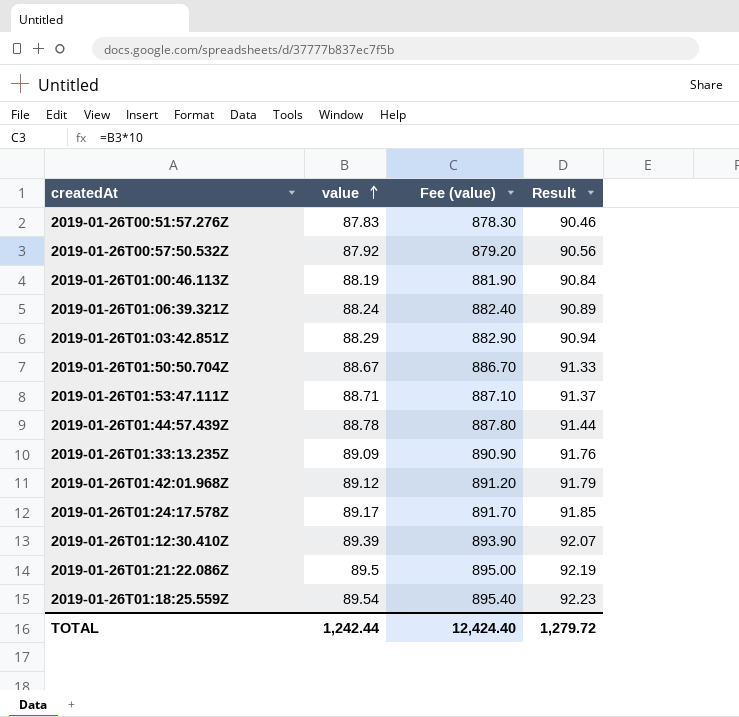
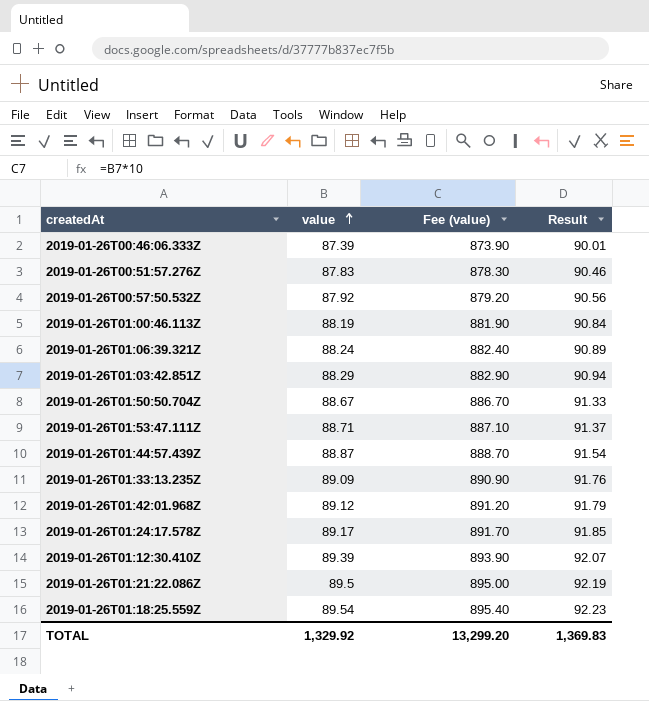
row 2019-01-26T00:46:06.333Z: none -> 87.39 | 873.90 | 90.01
2019-01-26T01:44:57.439Z | value: 88.78 -> 88.87
2019-01-26T01:44:57.439Z | Fee (value): 887.80 -> 888.70
2019-01-26T01:44:57.439Z | Result: 91.44 -> 91.54
TOTAL | value: 1,242.44 -> 1,329.92
TOTAL | Fee (value): 12,424.40 -> 13,299.20
TOTAL | Result: 1,279.72 -> 1,369.83

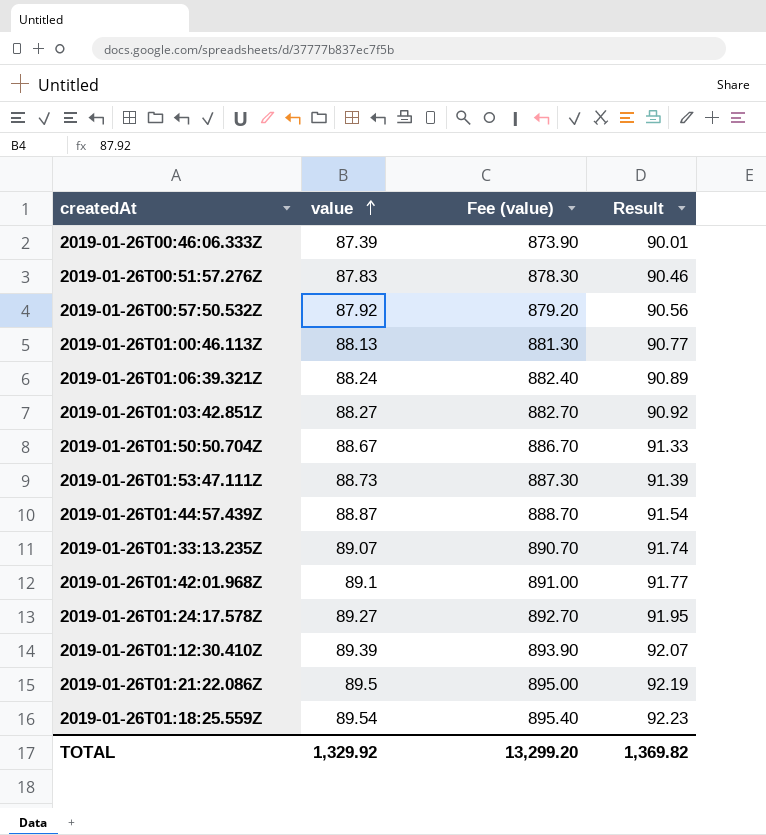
2019-01-26T01:00:46.113Z | value: 88.19 -> 88.13
2019-01-26T01:00:46.113Z | Fee (value): 881.90 -> 881.30
2019-01-26T01:00:46.113Z | Result: 90.84 -> 90.77
2019-01-26T01:03:42.851Z | value: 88.29 -> 88.27
2019-01-26T01:03:42.851Z | Fee (value): 882.90 -> 882.70
2019-01-26T01:03:42.851Z | Result: 90.94 -> 90.92
2019-01-26T01:53:47.111Z | value: 88.71 -> 88.73
2019-01-26T01:53:47.111Z | Fee (value): 887.10 -> 887.30
2019-01-26T01:53:47.111Z | Result: 91.37 -> 91.39
2019-01-26T01:33:13.235Z | value: 89.09 -> 89.07
2019-01-26T01:33:13.235Z | Fee (value): 890.90 -> 890.70
2019-01-26T01:33:13.235Z | Result: 91.76 -> 91.74
2019-01-26T01:42:01.968Z | value: 89.12 -> 89.1
2019-01-26T01:42:01.968Z | Fee (value): 891.20 -> 891.00
2019-01-26T01:42:01.968Z | Result: 91.79 -> 91.77
2019-01-26T01:24:17.578Z | value: 89.17 -> 89.27
2019-01-26T01:24:17.578Z | Fee (value): 891.70 -> 892.70
2019-01-26T01:24:17.578Z | Result: 91.85 -> 91.95
TOTAL | Result: 1,369.83 -> 1,369.82

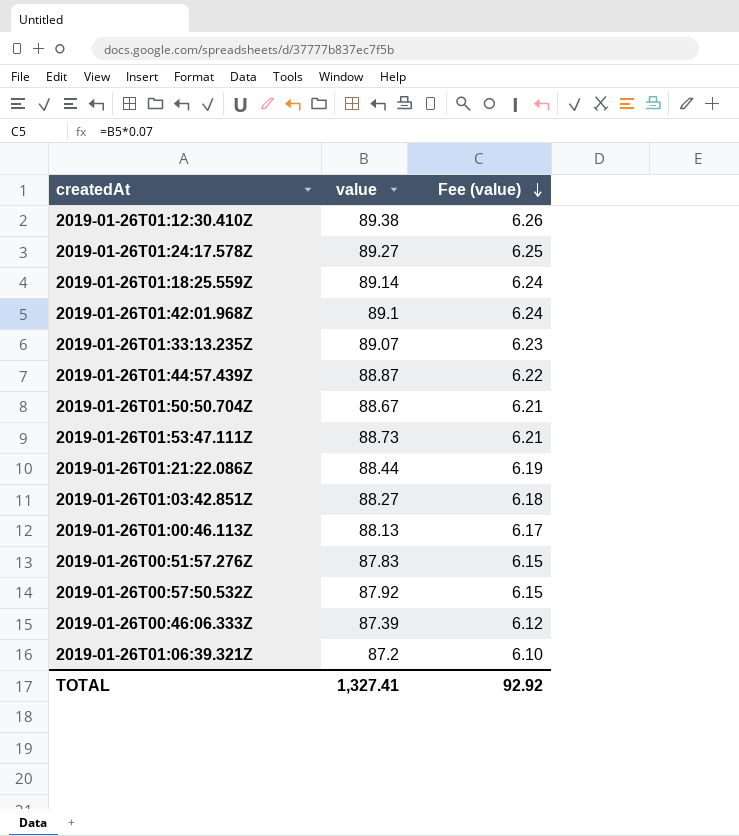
row order: value ascending -> Fee (value) descending
column Result | formula: [value] * 1.03 -> none
column Fee (value) | formula: [value] * 10 -> [value] * 0.07
2019-01-26T01:12:30.410Z | value: 89.39 -> 89.38
2019-01-26T01:18:25.559Z | value: 89.54 -> 89.14
2019-01-26T01:21:22.086Z | value: 89.5 -> 88.44
2019-01-26T01:06:39.321Z | value: 88.24 -> 87.2
TOTAL | value: 1,329.92 -> 1,327.41
TOTAL | Fee (value): 13,299.20 -> 92.92

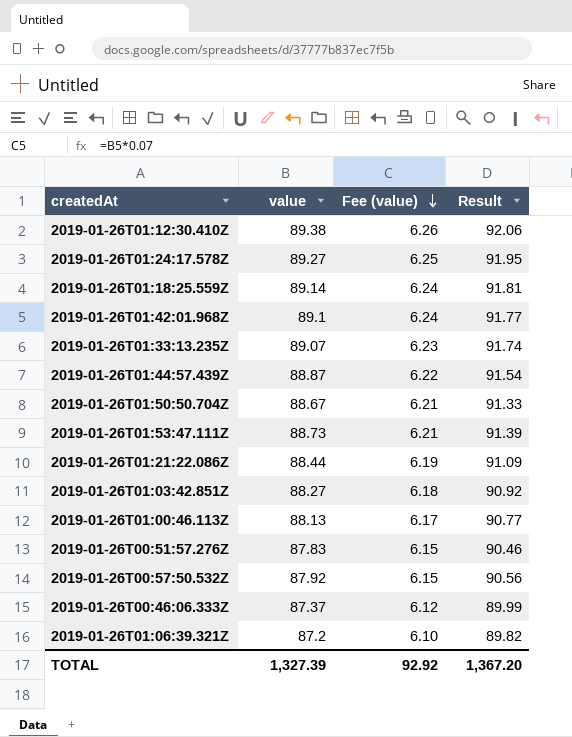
column Result | formula: none -> [value] * 1.03
2019-01-26T00:46:06.333Z | value: 87.39 -> 87.37
TOTAL | value: 1,327.41 -> 1,327.39

